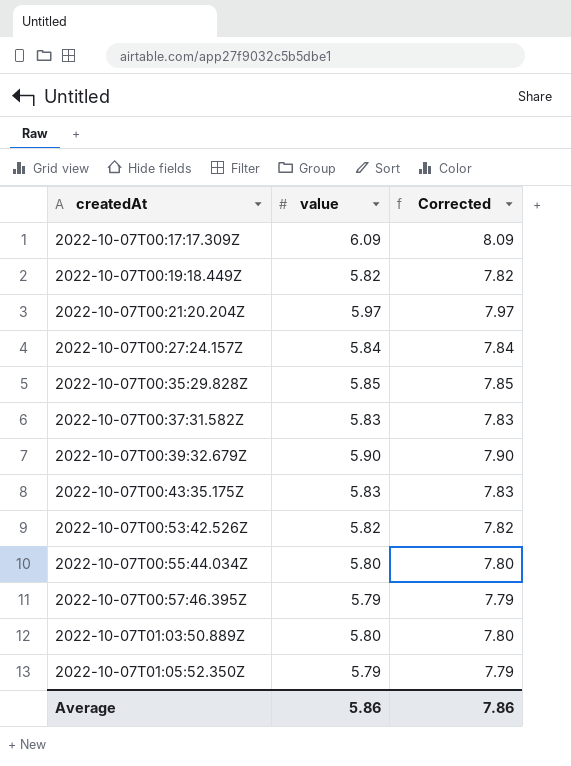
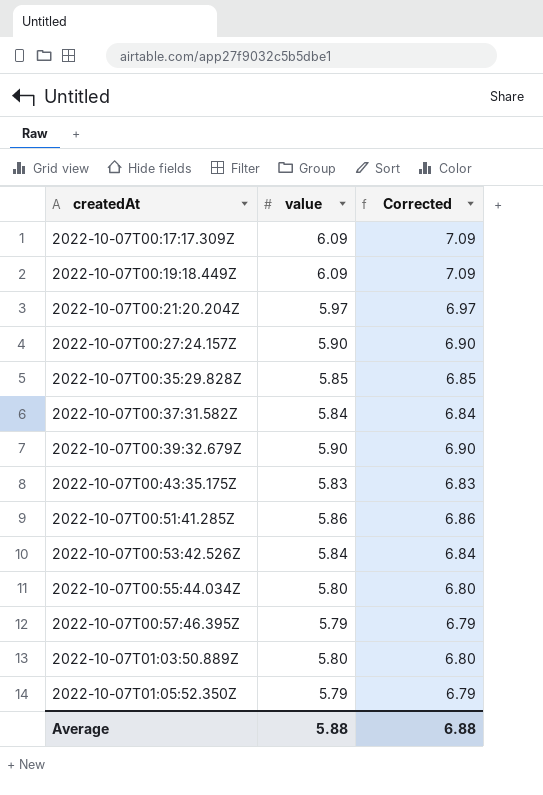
column Corrected | formula: [value] + 2 -> [value] + 1
2022-10-07T00:19:18.449Z | value: 5.82 -> 6.09
2022-10-07T00:27:24.157Z | value: 5.84 -> 5.90
2022-10-07T00:37:31.582Z | value: 5.83 -> 5.84
row 2022-10-07T00:51:41.285Z: none -> 5.86 | 6.86
2022-10-07T00:53:42.526Z | value: 5.82 -> 5.84
Average | value: 5.86 -> 5.88
Average | Corrected: 7.86 -> 6.88

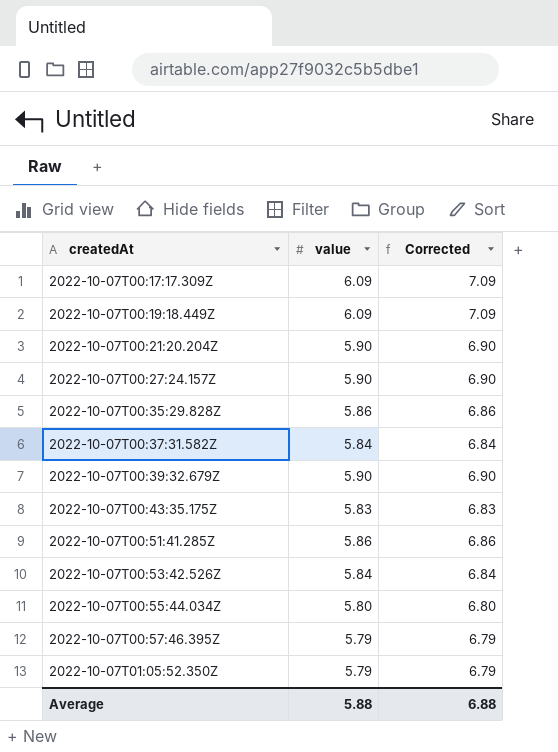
row 2022-10-07T01:03:50.889Z: 5.80 | 6.80 -> none
2022-10-07T00:21:20.204Z | value: 5.97 -> 5.90
2022-10-07T00:21:20.204Z | Corrected: 6.97 -> 6.90
2022-10-07T00:35:29.828Z | value: 5.85 -> 5.86
2022-10-07T00:35:29.828Z | Corrected: 6.85 -> 6.86

